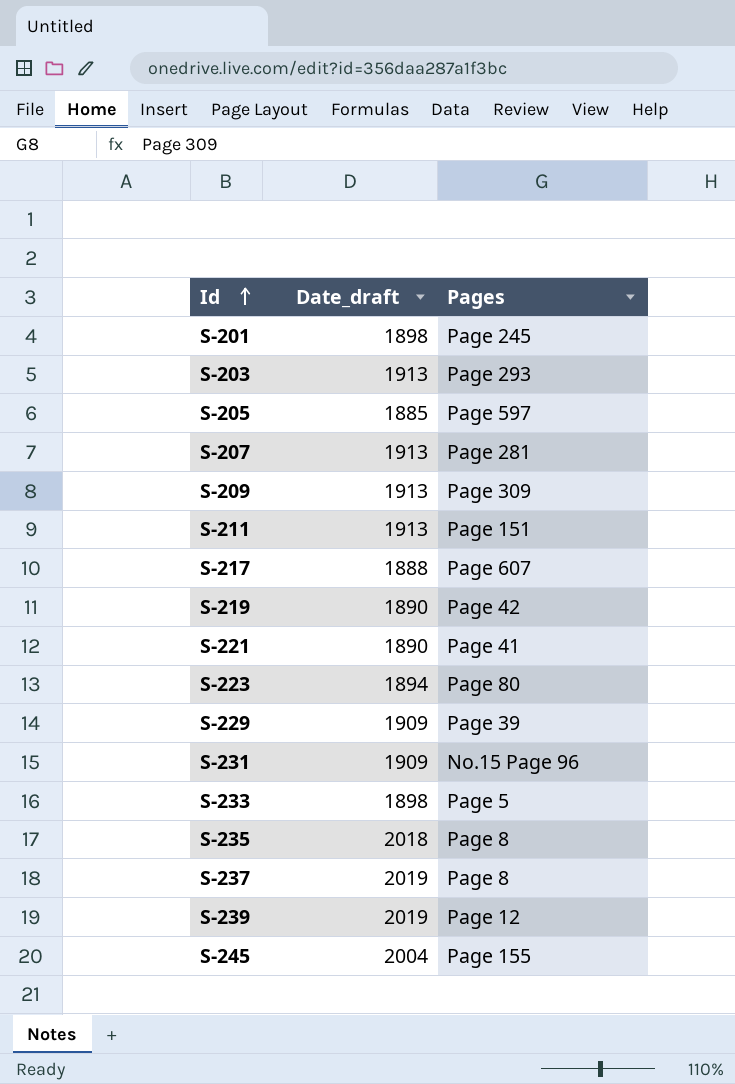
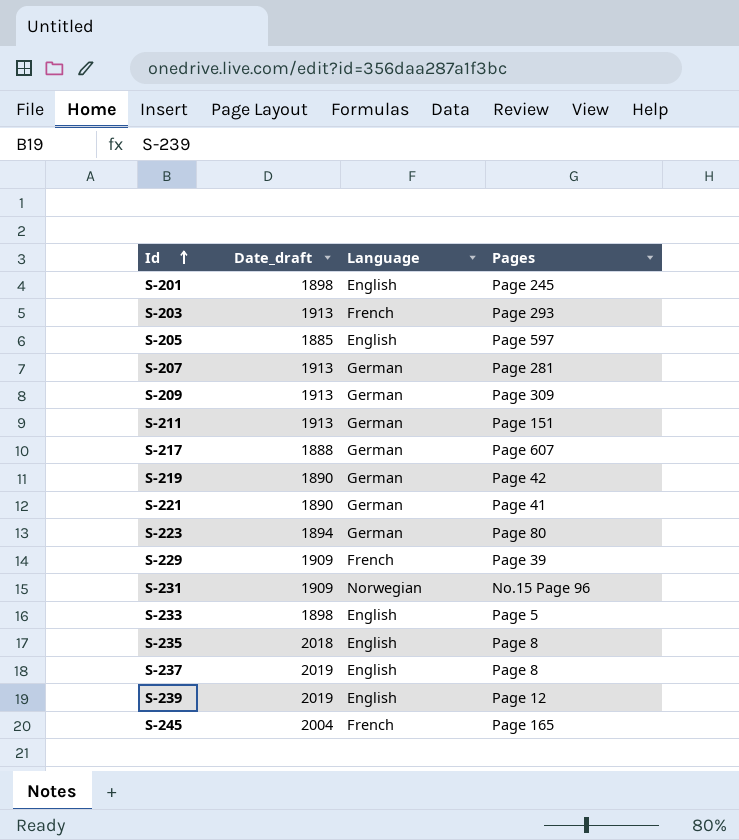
column Language | position: none -> 3
S-245 | Pages: Page 155 -> Page 165

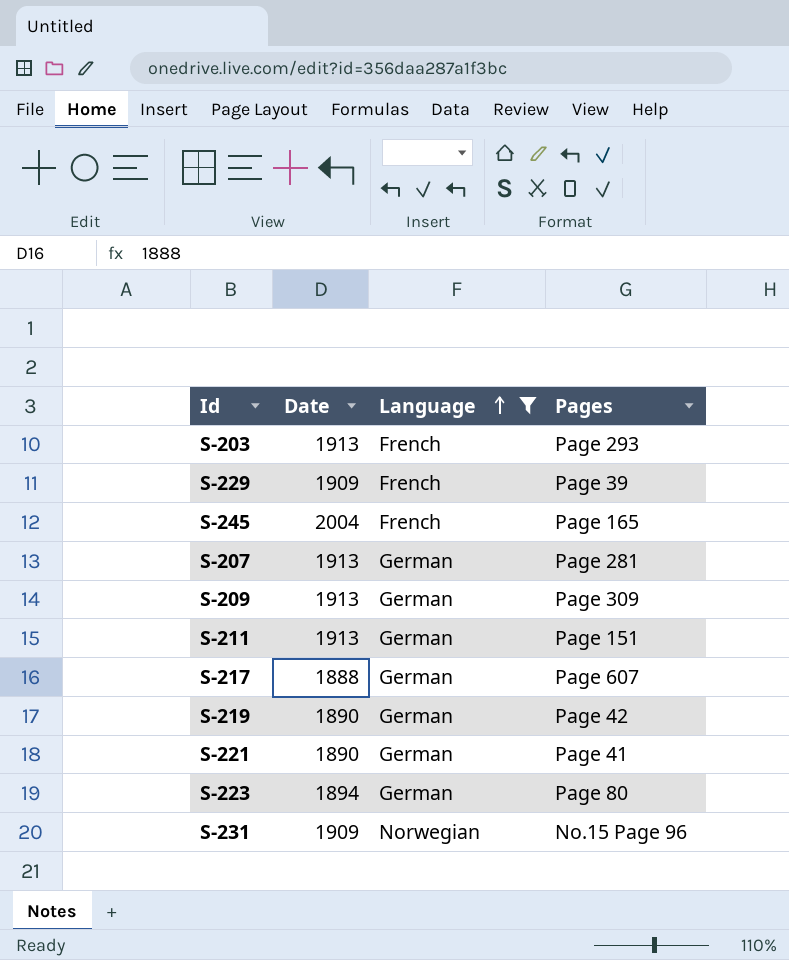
filter: none -> Language != English
row order: Id ascending -> Language ascending
column name: Date_draft -> Date

